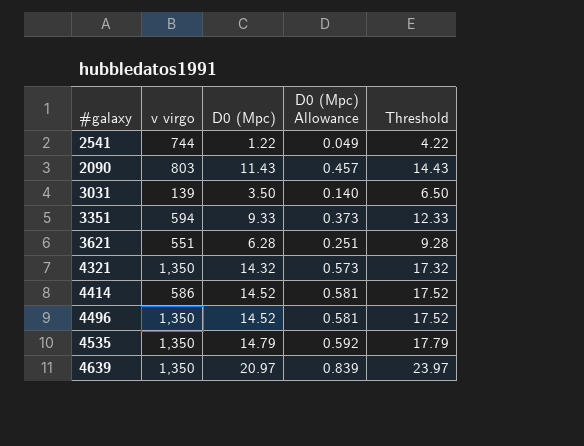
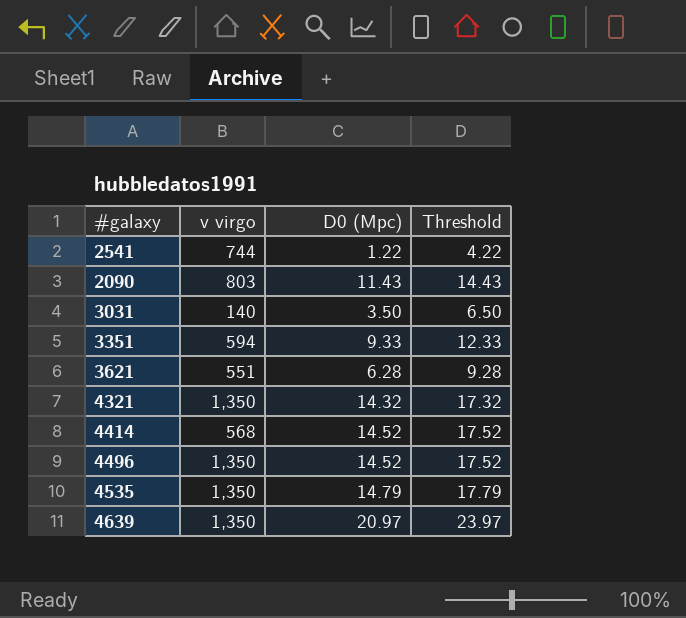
column D0 (Mpc) Allowance | formula: [D0 (Mpc)] * 0.04 -> none
3031 | v virgo: 139 -> 140
4414 | v virgo: 586 -> 568

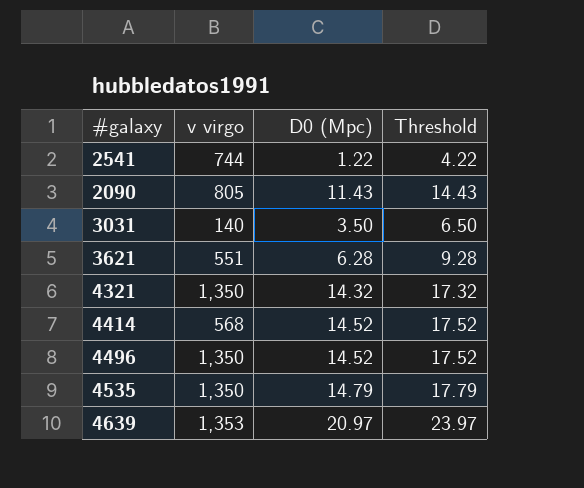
row 3351: 594 | 9.33 | 12.33 -> none
2090 | v virgo: 803 -> 805
4639 | v virgo: 1,350 -> 1,353

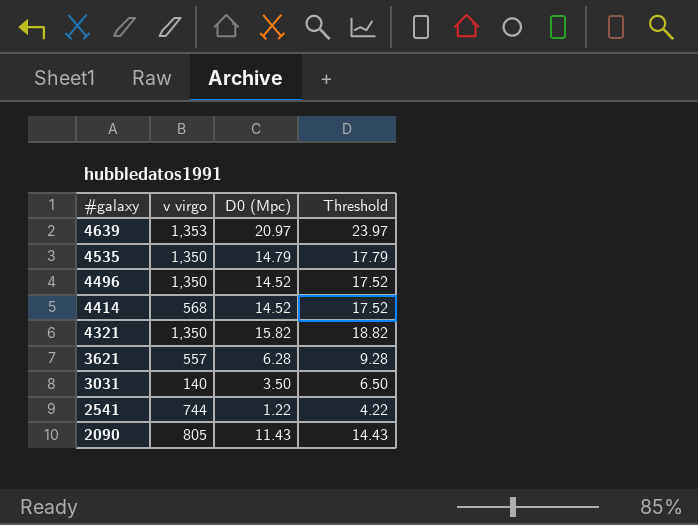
row order: none -> #galaxy descending
4321 | D0 (Mpc): 14.32 -> 15.82
4321 | Threshold: 17.32 -> 18.82
3621 | v virgo: 551 -> 557

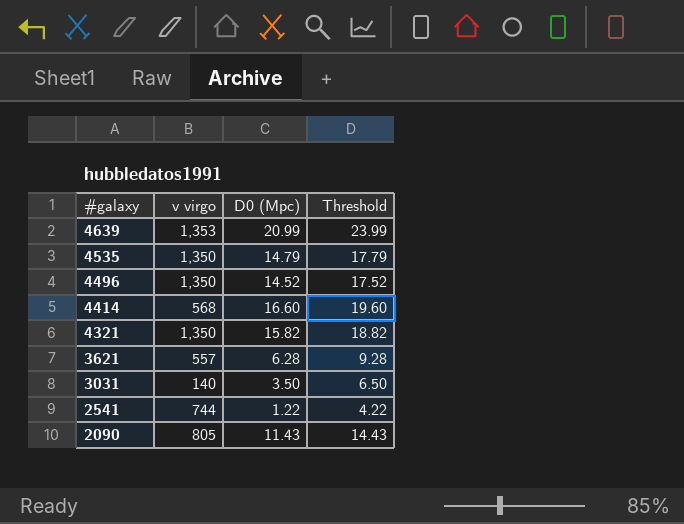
4639 | D0 (Mpc): 20.97 -> 20.99
4639 | Threshold: 23.97 -> 23.99
4414 | D0 (Mpc): 14.52 -> 16.60
4414 | Threshold: 17.52 -> 19.60

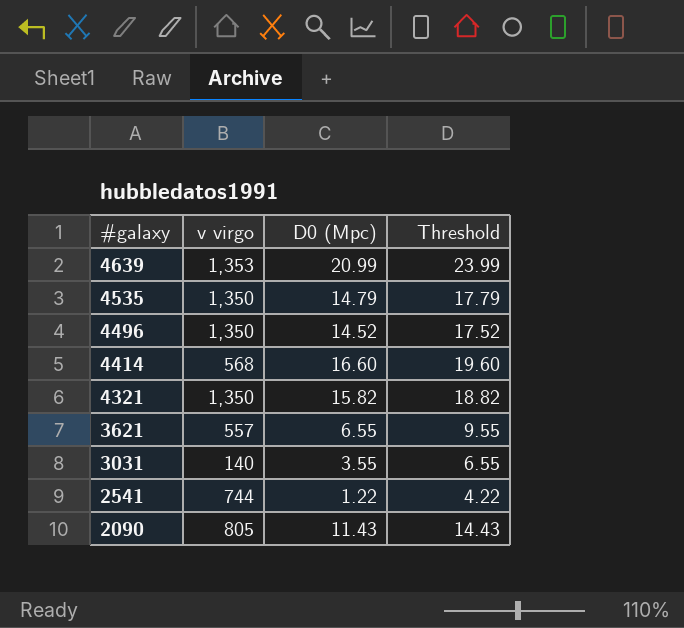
3621 | D0 (Mpc): 6.28 -> 6.55
3621 | Threshold: 9.28 -> 9.55
3031 | D0 (Mpc): 3.50 -> 3.55
3031 | Threshold: 6.50 -> 6.55

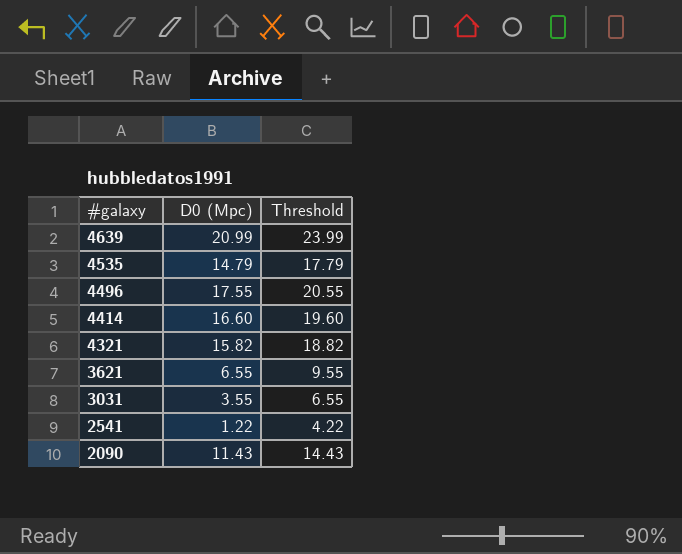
column v virgo | position: 2 -> none
4496 | D0 (Mpc): 14.52 -> 17.55
4496 | Threshold: 17.52 -> 20.55

